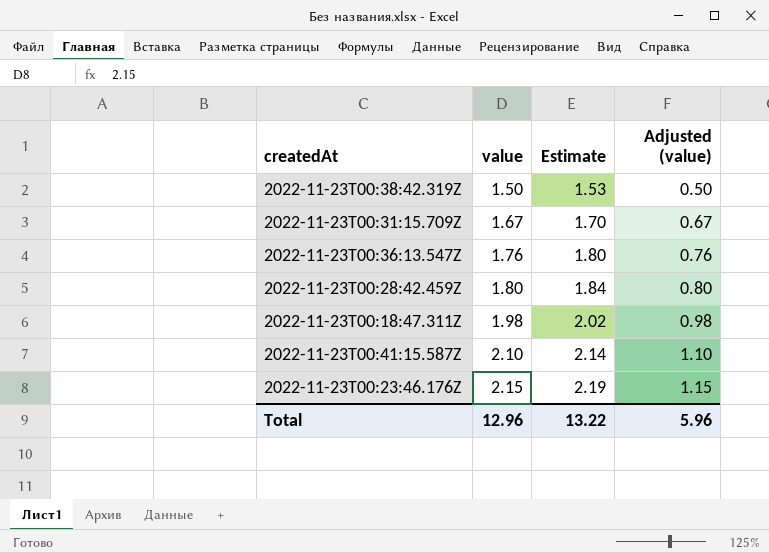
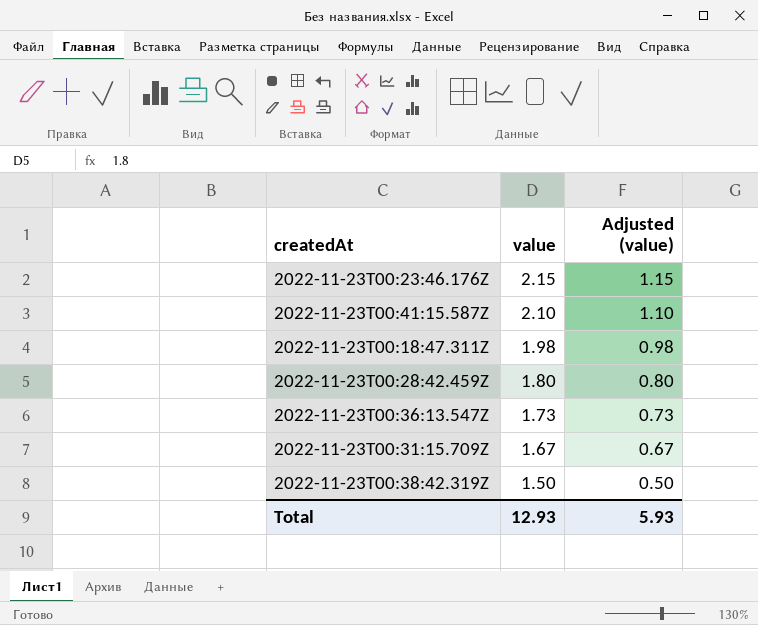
row order: value ascending -> value descending
column Estimate | formula: [value] * 1.02 -> none
2022-11-23T00:36:13.547Z | value: 1.76 -> 1.73
2022-11-23T00:36:13.547Z | Adjusted (value): 0.76 -> 0.73
Total | value: 12.96 -> 12.93
Total | Adjusted (value): 5.96 -> 5.93

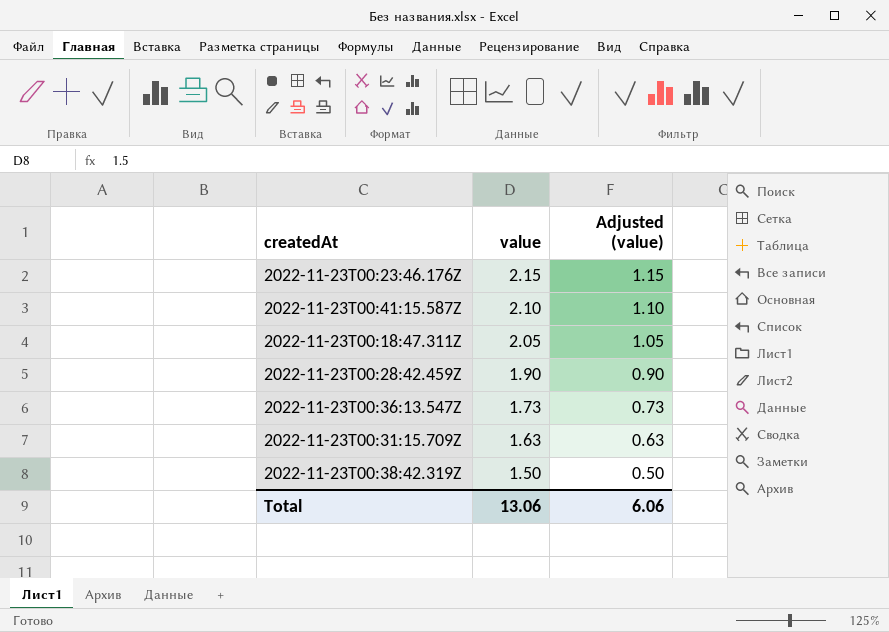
2022-11-23T00:18:47.311Z | value: 1.98 -> 2.05
2022-11-23T00:18:47.311Z | Adjusted (value): 0.98 -> 1.05
2022-11-23T00:28:42.459Z | value: 1.80 -> 1.90
2022-11-23T00:28:42.459Z | Adjusted (value): 0.80 -> 0.90
2022-11-23T00:31:15.709Z | value: 1.67 -> 1.63
2022-11-23T00:31:15.709Z | Adjusted (value): 0.67 -> 0.63
Total | value: 12.93 -> 13.06
Total | Adjusted (value): 5.93 -> 6.06

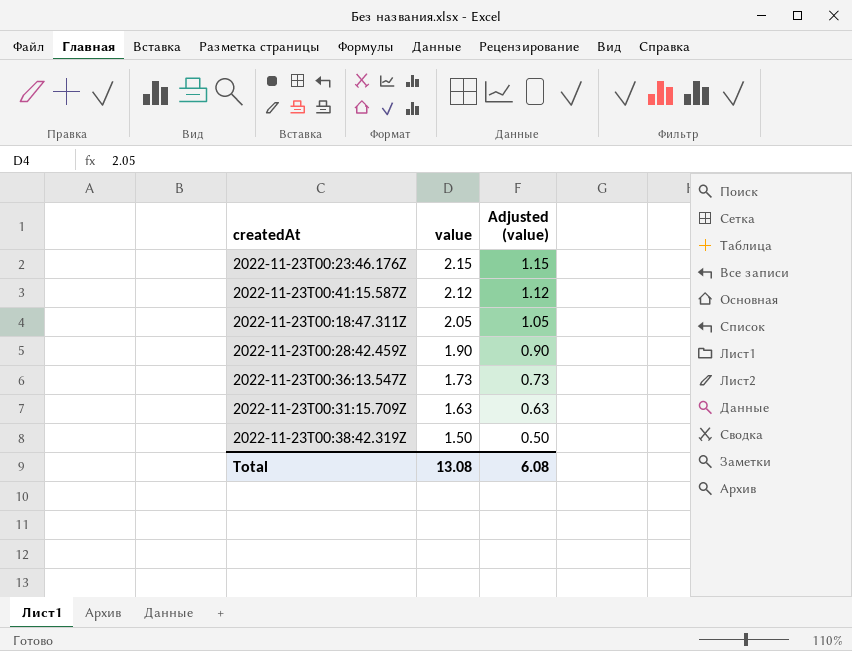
2022-11-23T00:41:15.587Z | value: 2.10 -> 2.12
2022-11-23T00:41:15.587Z | Adjusted (value): 1.10 -> 1.12
Total | value: 13.06 -> 13.08
Total | Adjusted (value): 6.06 -> 6.08

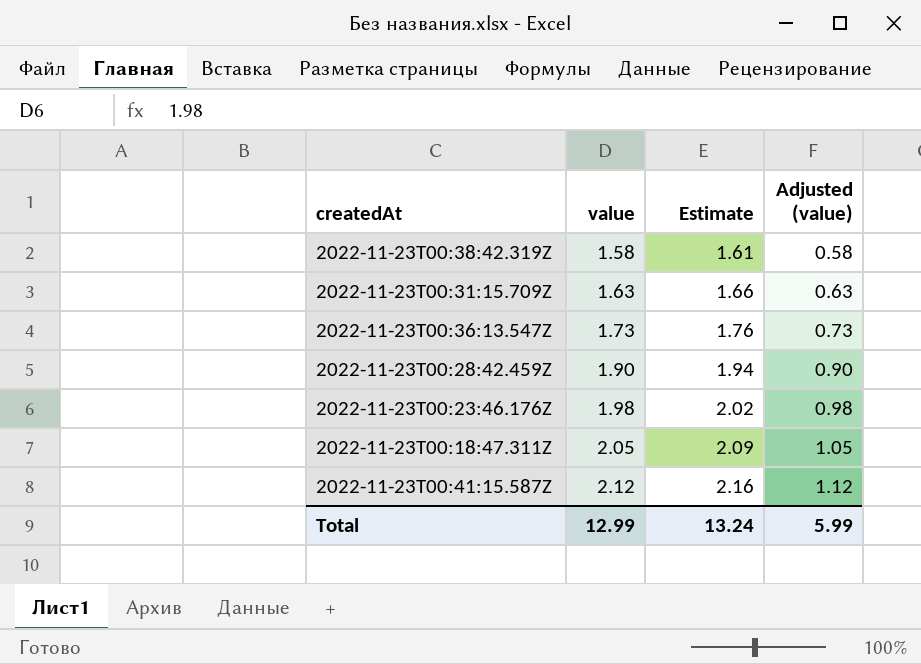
row order: value descending -> value ascending
column Estimate | formula: none -> [value] * 1.02
2022-11-23T00:38:42.319Z | value: 1.50 -> 1.58
2022-11-23T00:38:42.319Z | Adjusted (value): 0.50 -> 0.58
2022-11-23T00:23:46.176Z | value: 2.15 -> 1.98
2022-11-23T00:23:46.176Z | Adjusted (value): 1.15 -> 0.98
Total | value: 13.08 -> 12.99
Total | Adjusted (value): 6.08 -> 5.99

